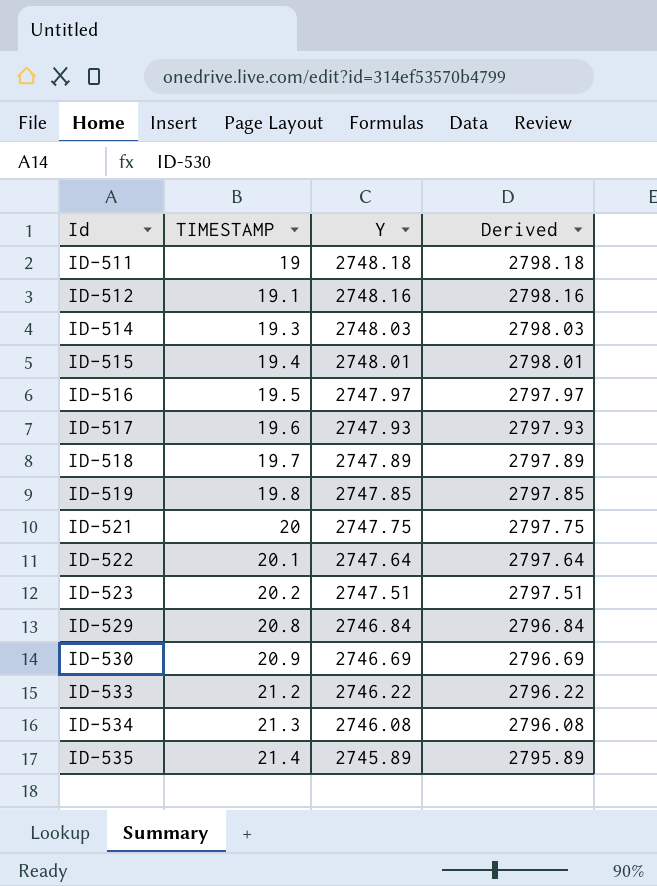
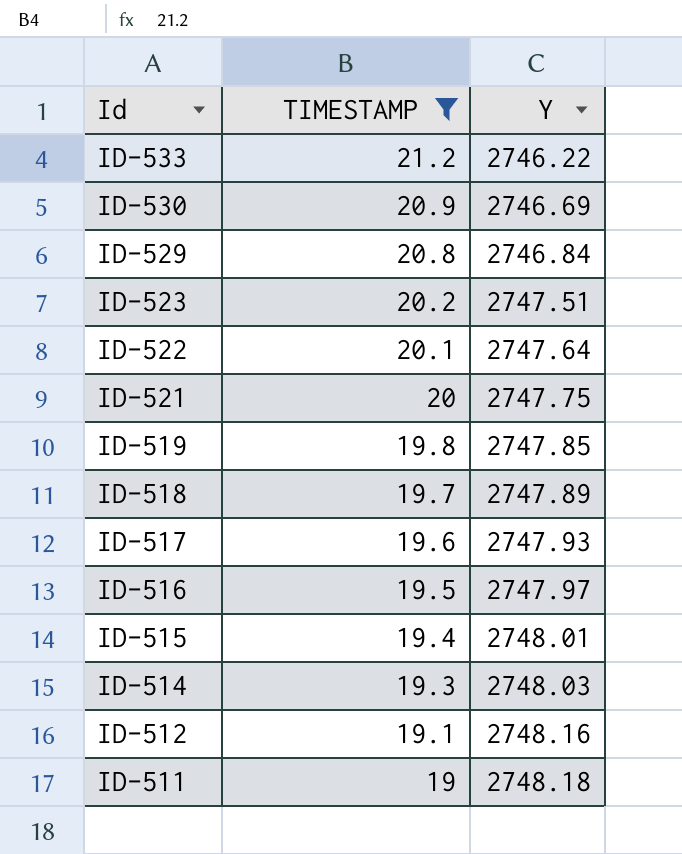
filter: none -> TIMESTAMP <= 21.2
row order: Id ascending -> Id descending
column Derived | formula: [Y] + 50 -> none

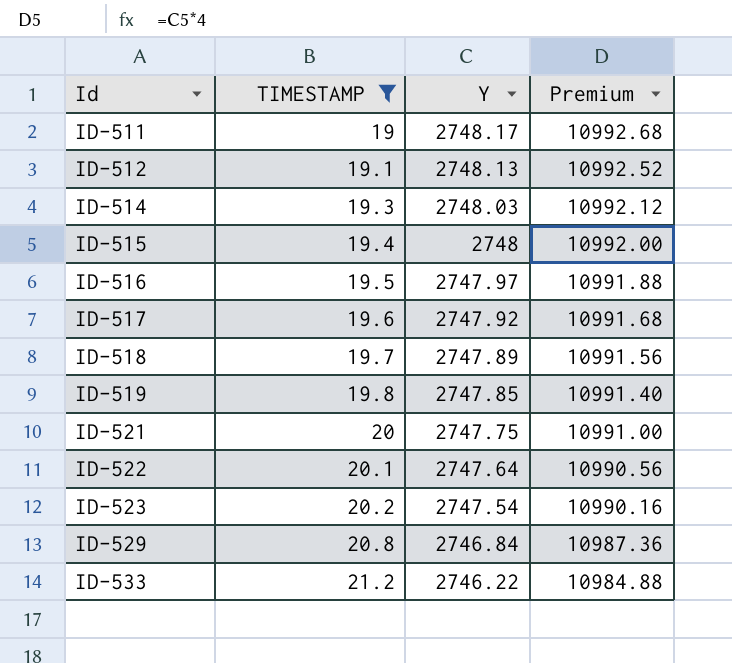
row order: Id descending -> Id ascending
column Premium | formula: none -> [Y] * 4
row ID-530: 20.9 | 2746.69 -> none
ID-511 | Y: 2748.18 -> 2748.17
ID-512 | Y: 2748.16 -> 2748.13
ID-515 | Y: 2748.01 -> 2748
ID-517 | Y: 2747.93 -> 2747.92
ID-523 | Y: 2747.51 -> 2747.54

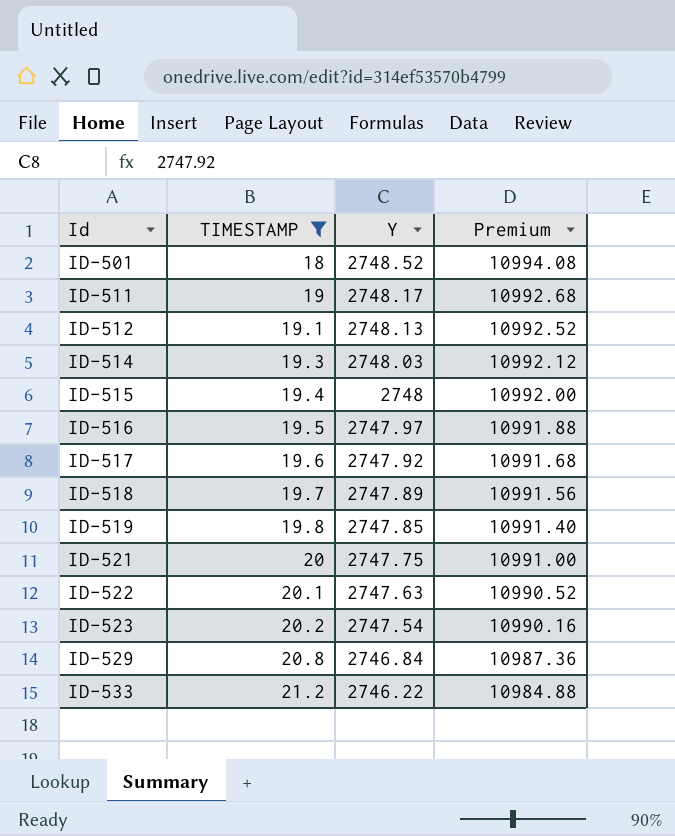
row ID-501: none -> 18 | 2748.52 | 10994.08
ID-522 | Y: 2747.64 -> 2747.63
ID-522 | Premium: 10990.56 -> 10990.52

